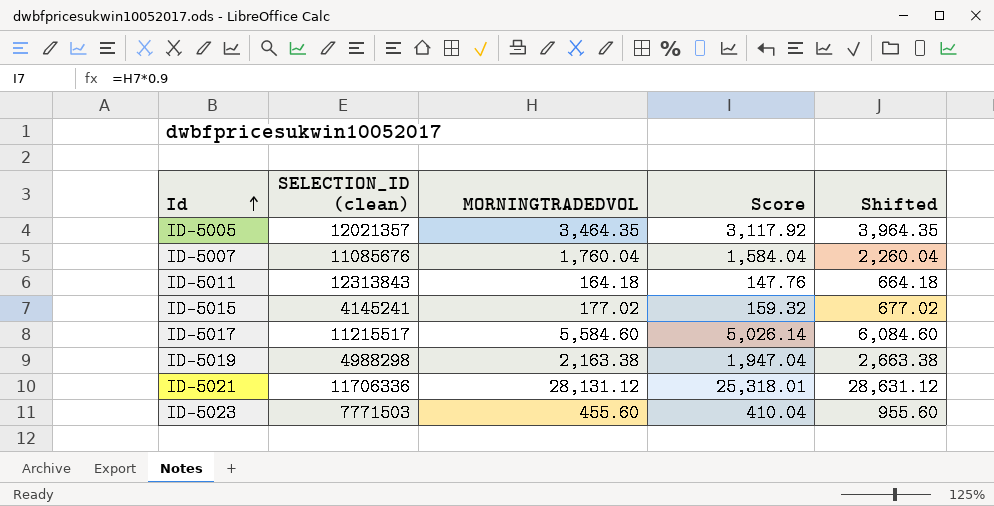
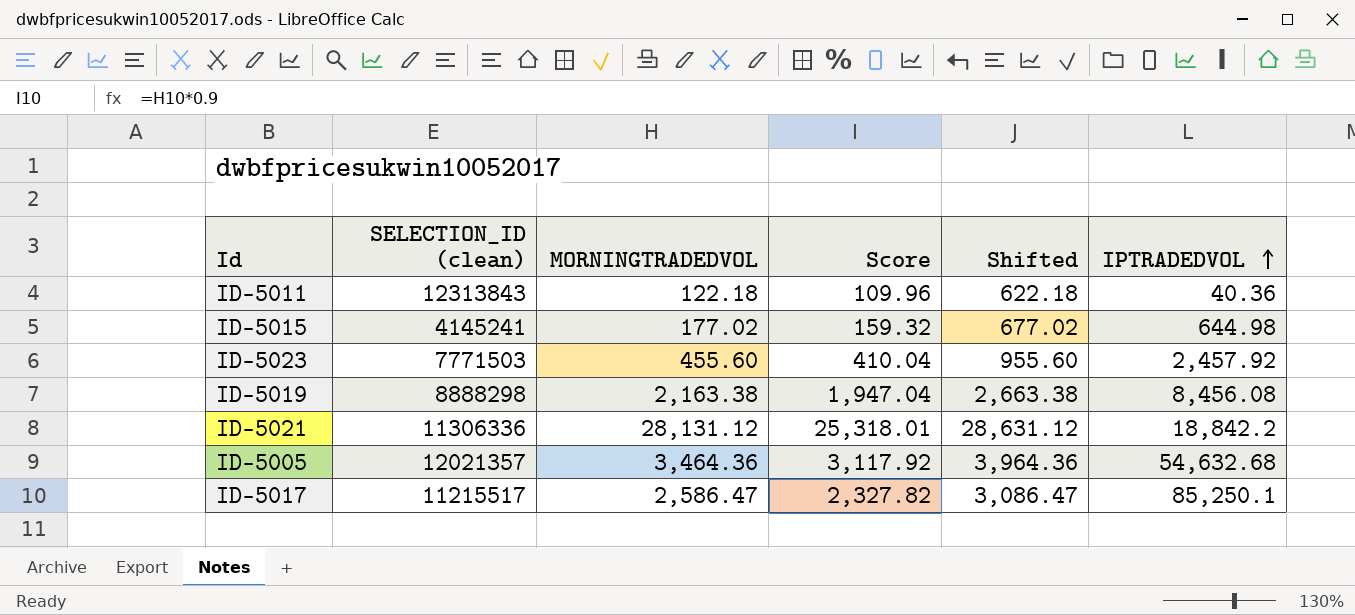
row order: Id ascending -> IPTRADEDVOL ascending
column IPTRADEDVOL | position: none -> 6
row ID-5007: 11085676 | 1,760.04 | 1,584.04 | 2,260.04 -> none
ID-5011 | MORNINGTRADEDVOL: 164.18 -> 122.18
ID-5011 | Score: 147.76 -> 109.96
ID-5011 | Shifted: 664.18 -> 622.18
ID-5019 | SELECTION_ID (clean): 4988298 -> 8888298
ID-5021 | SELECTION_ID (clean): 11706336 -> 11306336
ID-5005 | MORNINGTRADEDVOL: 3,464.35 -> 3,464.36
ID-5005 | Shifted: 3,964.35 -> 3,964.36
ID-5017 | MORNINGTRADEDVOL: 5,584.60 -> 2,586.47
ID-5017 | Score: 5,026.14 -> 2,327.82
ID-5017 | Shifted: 6,084.60 -> 3,086.47

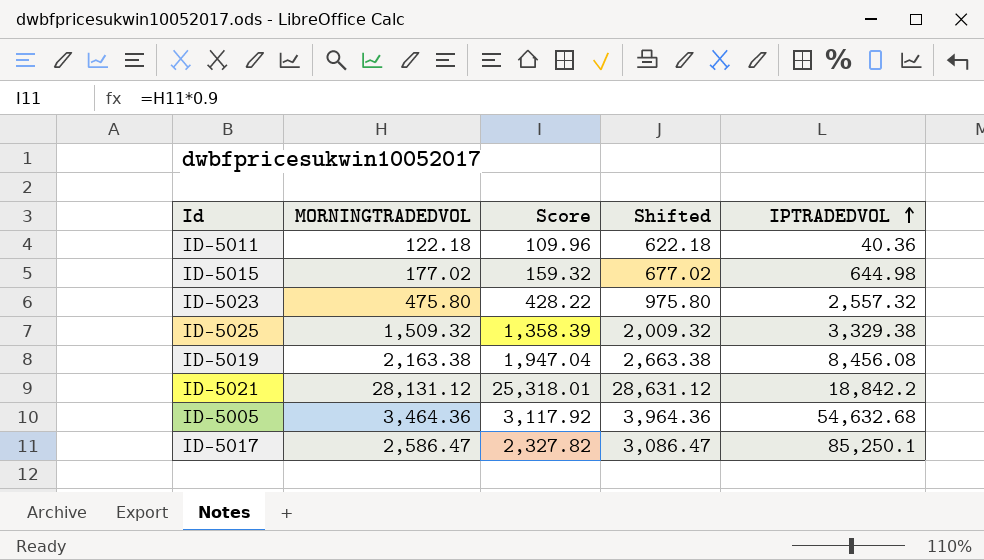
column SELECTION_ID (clean) | position: 2 -> none
ID-5023 | MORNINGTRADEDVOL: 455.60 -> 475.80
ID-5023 | Score: 410.04 -> 428.22
ID-5023 | Shifted: 955.60 -> 975.80
ID-5023 | IPTRADEDVOL: 2,457.92 -> 2,557.32
row ID-5025: none -> 1,509.32 | 1,358.39 | 2,009.32 | 3,329.38

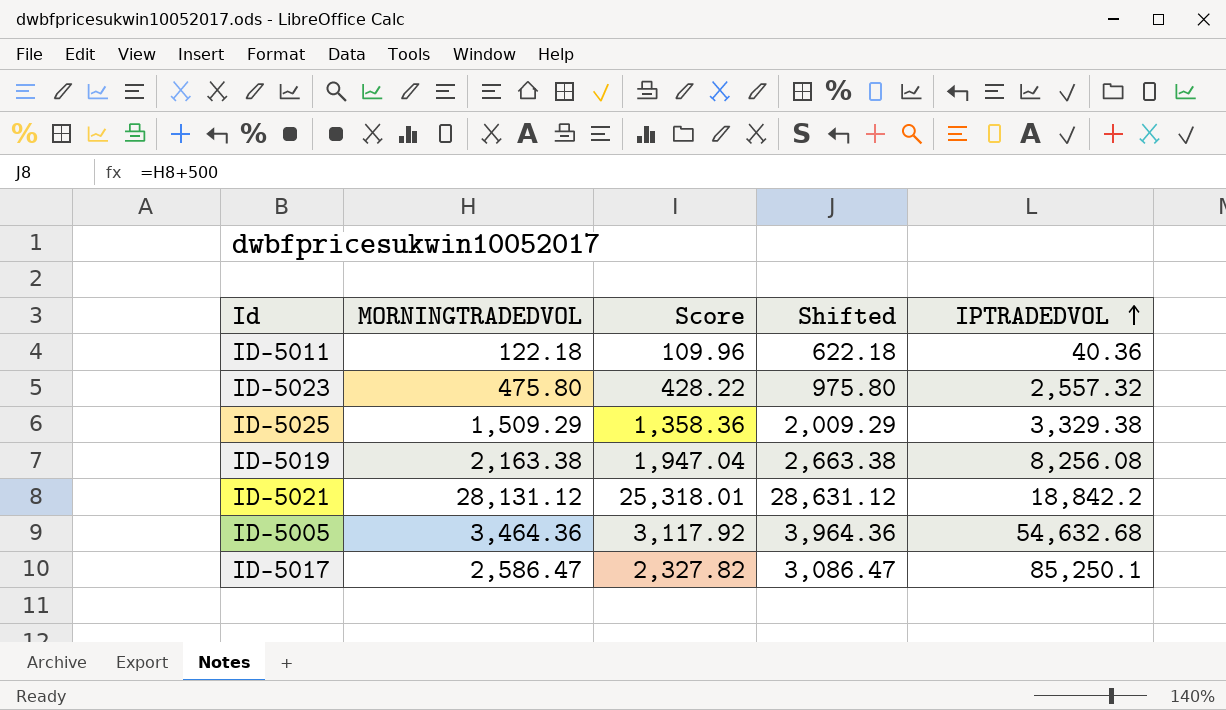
row ID-5015: 177.02 | 159.32 | 677.02 | 644.98 -> none
ID-5025 | MORNINGTRADEDVOL: 1,509.32 -> 1,509.29
ID-5025 | Score: 1,358.39 -> 1,358.36
ID-5025 | Shifted: 2,009.32 -> 2,009.29
ID-5019 | IPTRADEDVOL: 8,456.08 -> 8,256.08

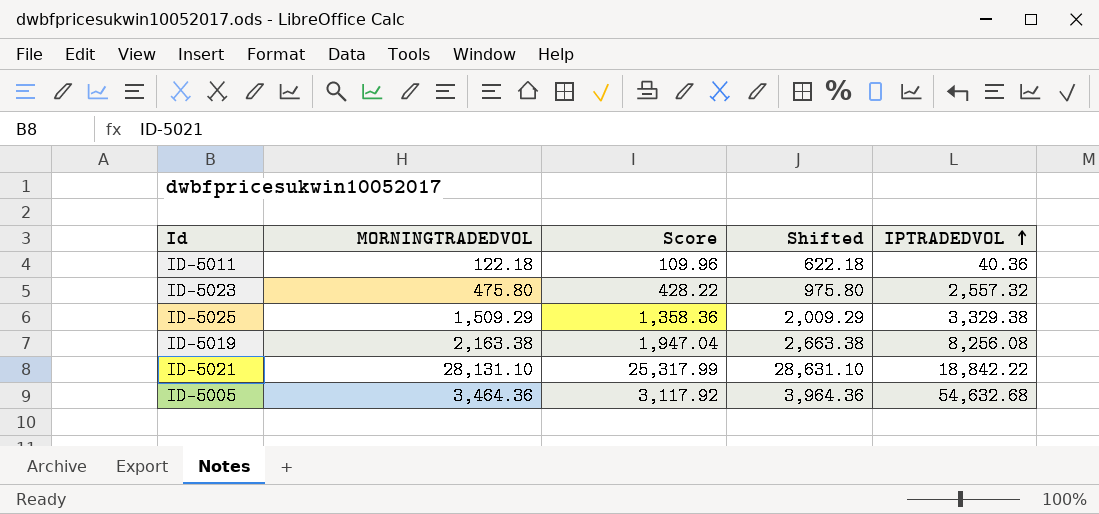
row ID-5017: 2,586.47 | 2,327.82 | 3,086.47 | 85,250.1 -> none
ID-5021 | MORNINGTRADEDVOL: 28,131.12 -> 28,131.10
ID-5021 | Score: 25,318.01 -> 25,317.99
ID-5021 | Shifted: 28,631.12 -> 28,631.10
ID-5021 | IPTRADEDVOL: 18,842.2 -> 18,842.22

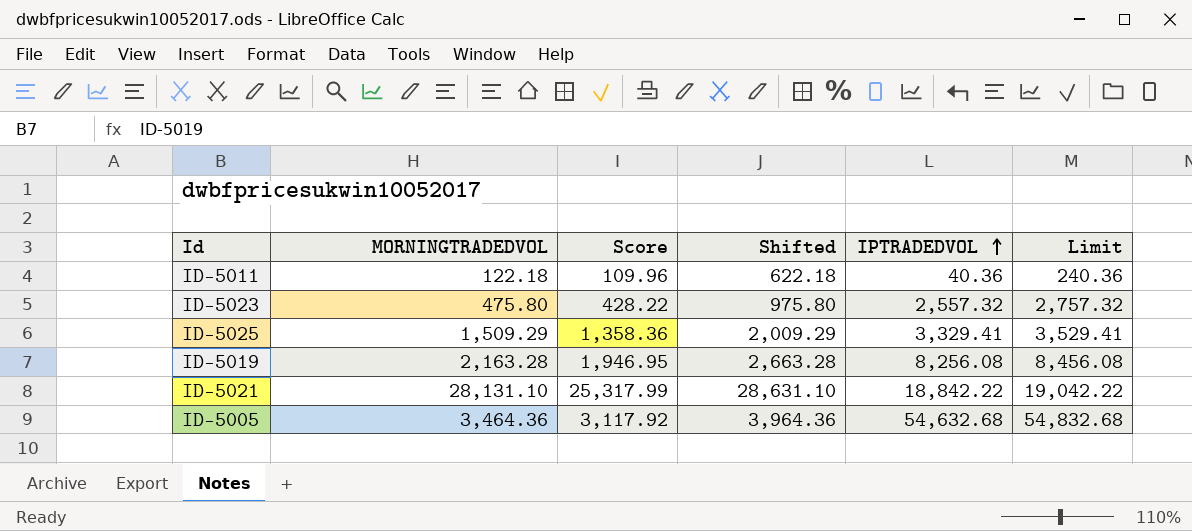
column Limit | formula: none -> [IPTRADEDVOL] + 200
ID-5025 | IPTRADEDVOL: 3,329.38 -> 3,329.41
ID-5019 | MORNINGTRADEDVOL: 2,163.38 -> 2,163.28
ID-5019 | Score: 1,947.04 -> 1,946.95
ID-5019 | Shifted: 2,663.38 -> 2,663.28

